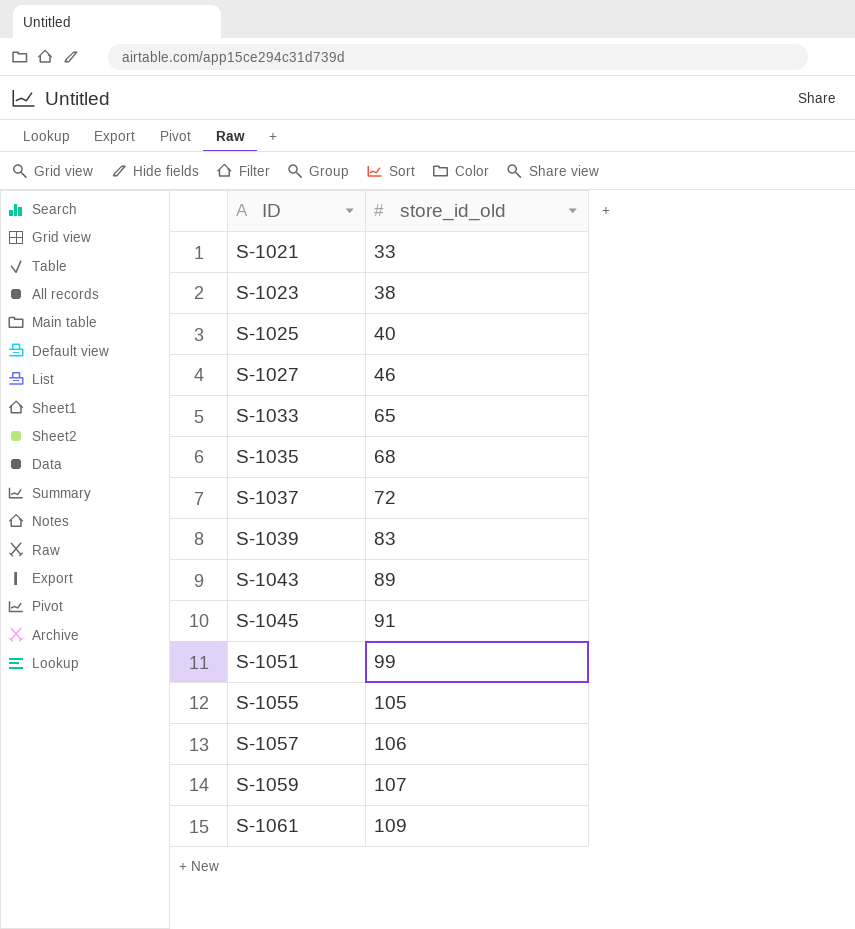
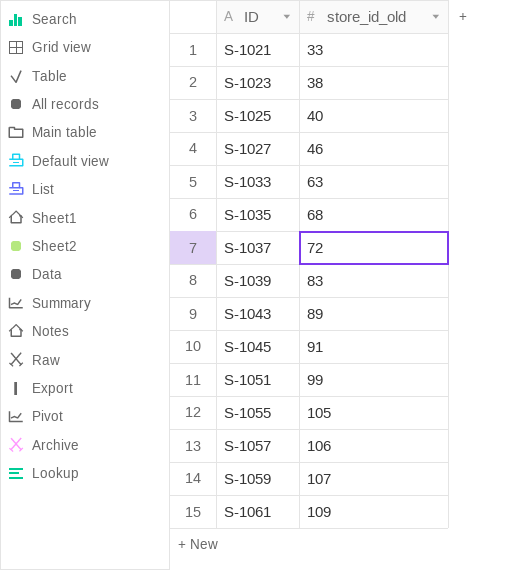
S-1033 | store_id_old: 65 -> 63

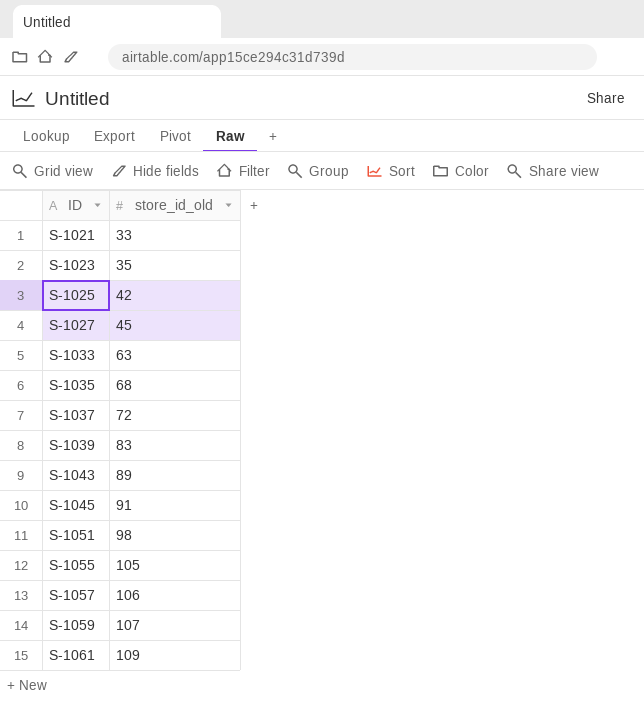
S-1023 | store_id_old: 38 -> 35
S-1025 | store_id_old: 40 -> 42
S-1027 | store_id_old: 46 -> 45
S-1051 | store_id_old: 99 -> 98

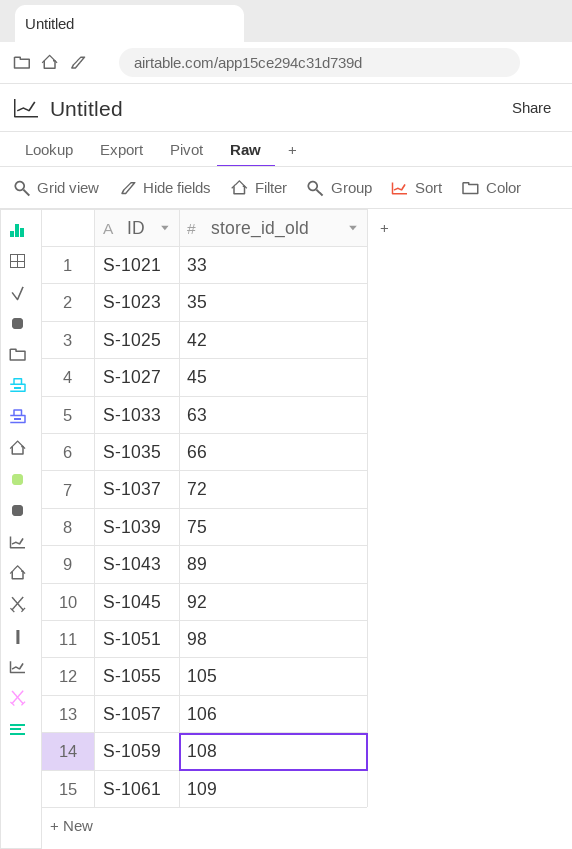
S-1035 | store_id_old: 68 -> 66
S-1039 | store_id_old: 83 -> 75
S-1045 | store_id_old: 91 -> 92
S-1059 | store_id_old: 107 -> 108

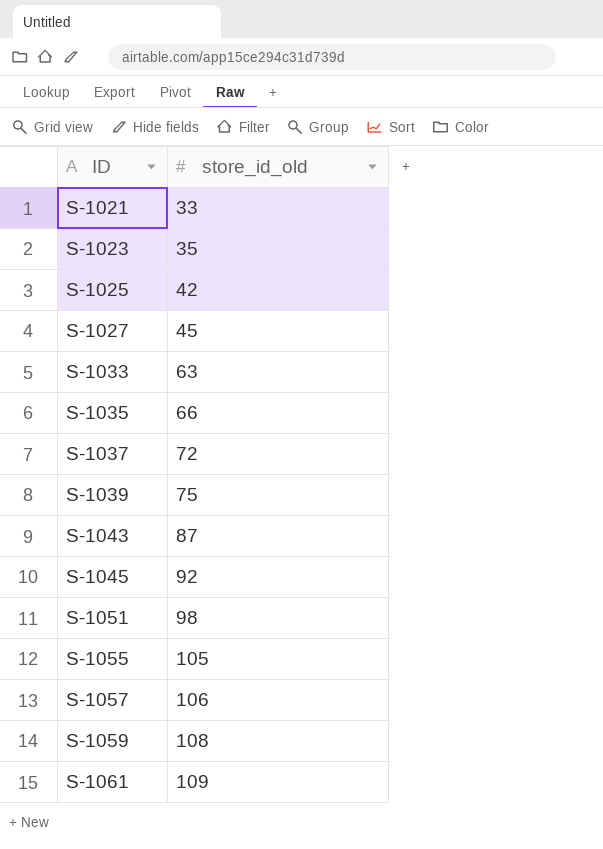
S-1043 | store_id_old: 89 -> 87

